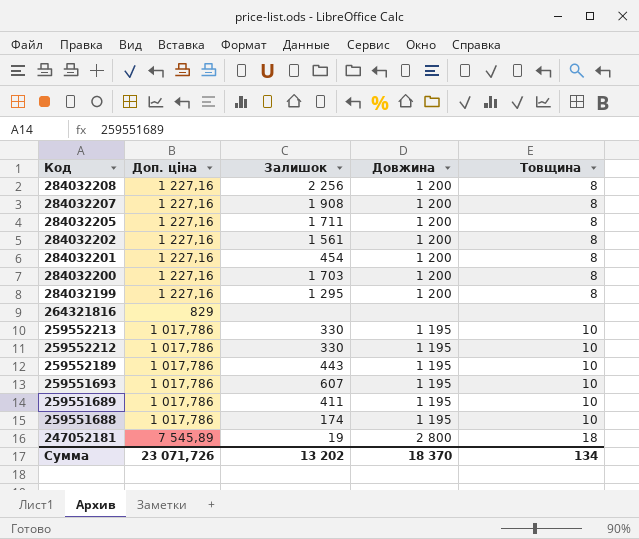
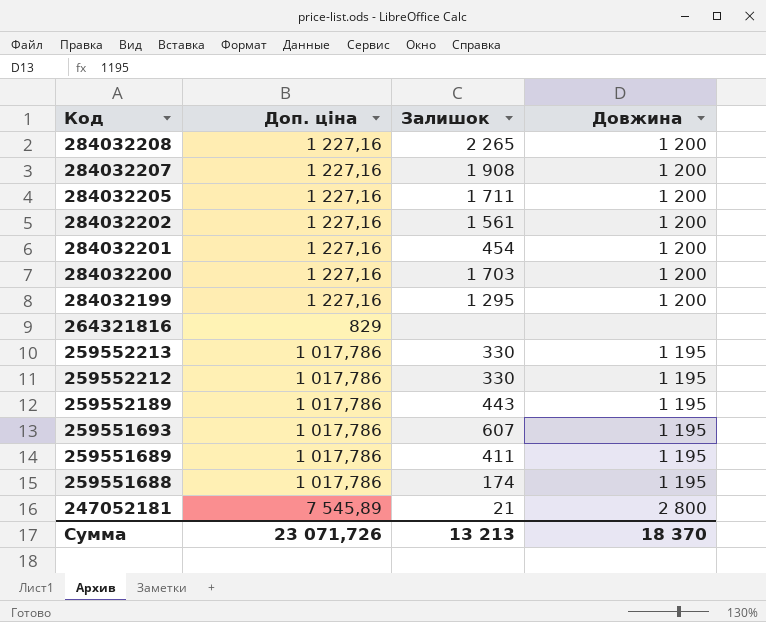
column Товщина | position: 5 -> none
284032208 | Залишок: 2 256 -> 2 265
247052181 | Залишок: 19 -> 21
Сумма | Залишок: 13 202 -> 13 213

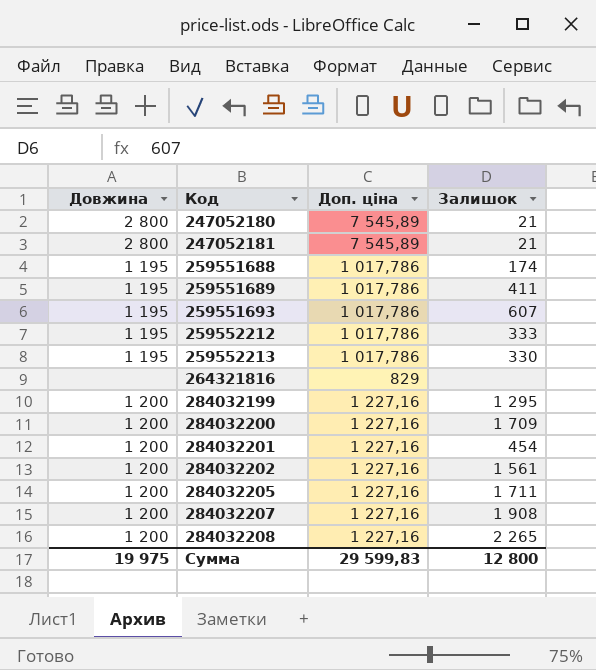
row order: Код descending -> Код ascending
column Довжина | position: 4 -> 1
row 259552189: 1 017,786 | 443 | 1 195 -> none
row 247052180: none -> 2 800 | 7 545,89 | 21
259552212 | Залишок: 330 -> 333
284032200 | Залишок: 1 703 -> 1 709
Сумма | Довжина: 18 370 -> 19 975
Сумма | Доп. ціна: 23 071,726 -> 29 599,83
Сумма | Залишок: 13 213 -> 12 800

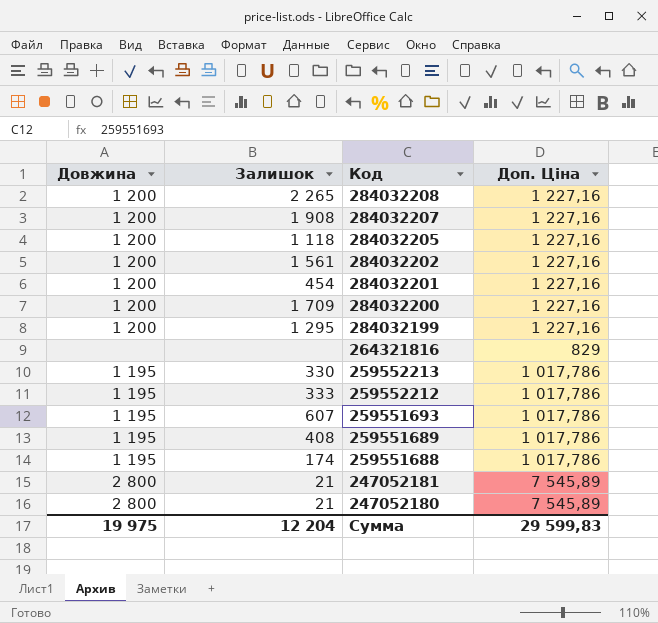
row order: Код ascending -> Код descending
column Залишок | position: 4 -> 2
column name: Доп. ціна -> Доп. Ціна
284032205 | Залишок: 1 711 -> 1 118
259551689 | Залишок: 411 -> 408
Сумма | Залишок: 12 800 -> 12 204

